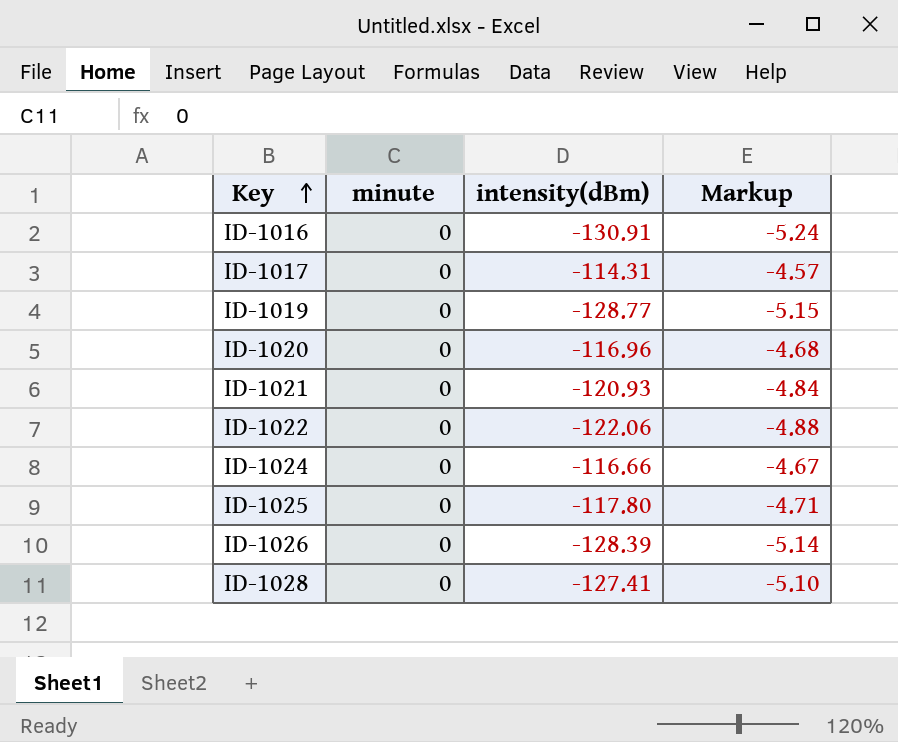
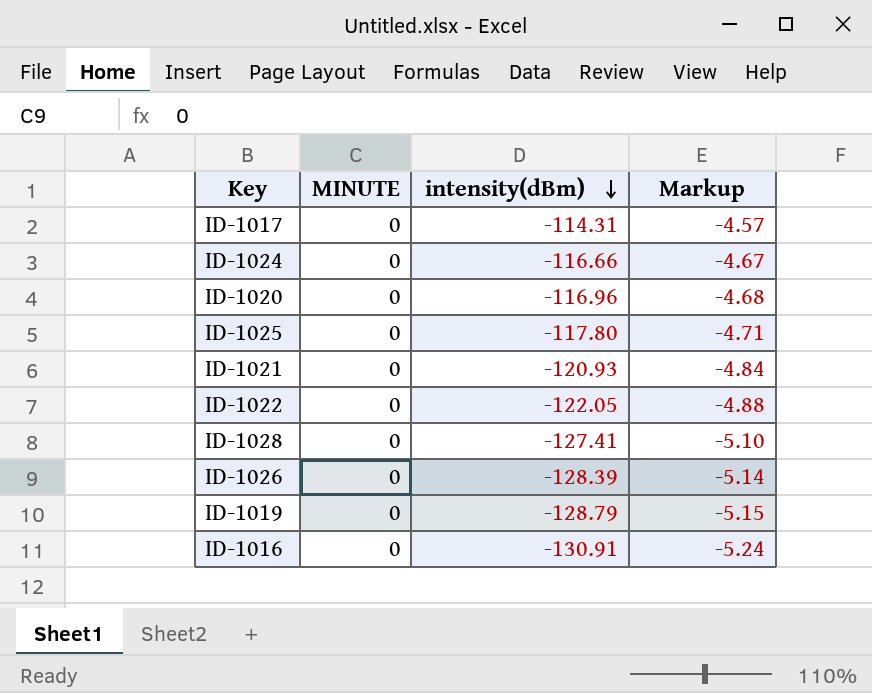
row order: Key ascending -> intensity(dBm) descending
column name: minute -> MINUTE
ID-1022 | intensity(dBm): -122.06 -> -122.05
ID-1019 | intensity(dBm): -128.77 -> -128.79

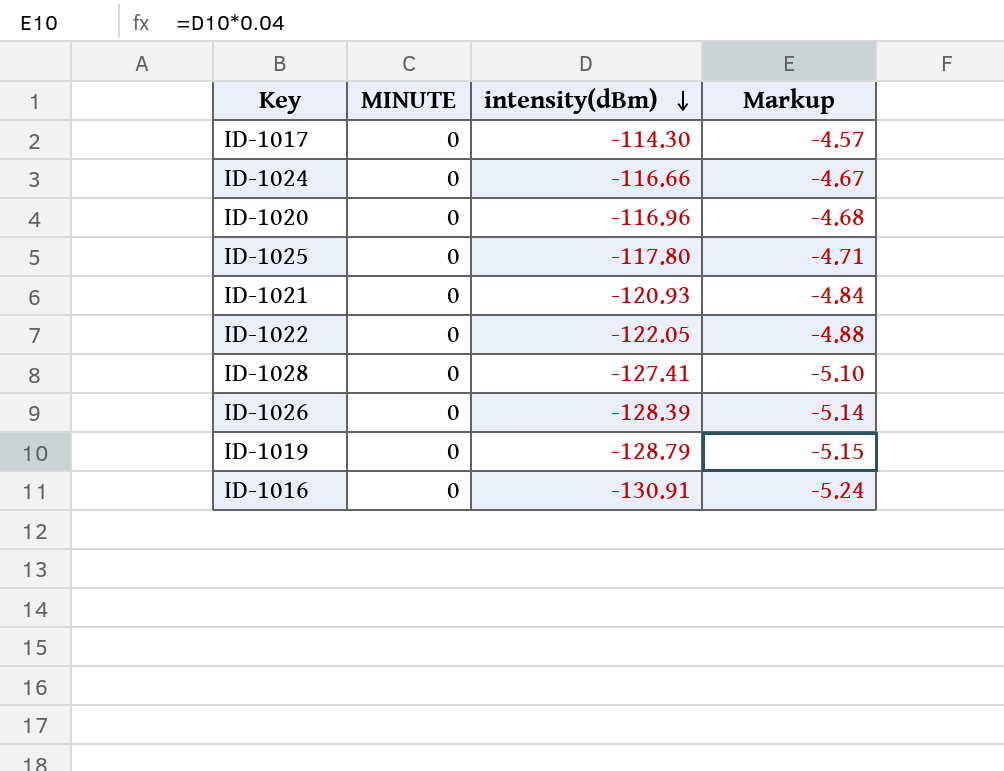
ID-1017 | intensity(dBm): -114.31 -> -114.30

